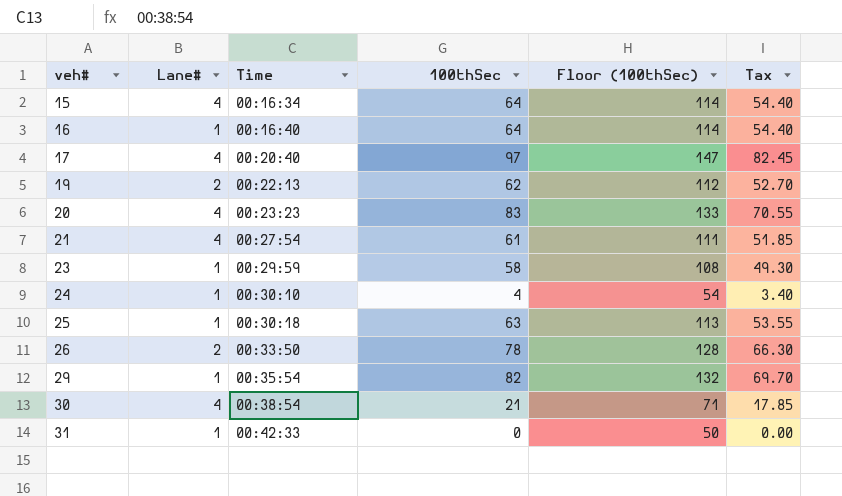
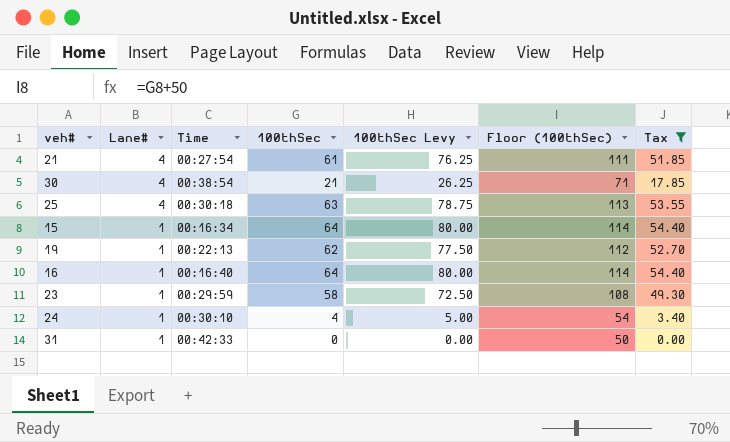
filter: none -> Tax <= 54.40
row order: veh# ascending -> Lane# descending
column 100thSec Levy | formula: none -> [100thSec] * 1.25
25 | Lane#: 1 -> 4
15 | Lane#: 4 -> 1
19 | Lane#: 2 -> 1

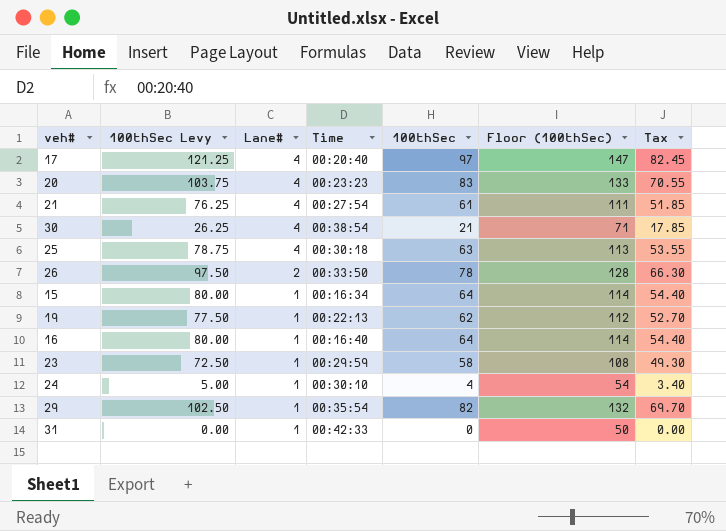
filter: Tax <= 54.40 -> none
column 100thSec Levy | position: 5 -> 2

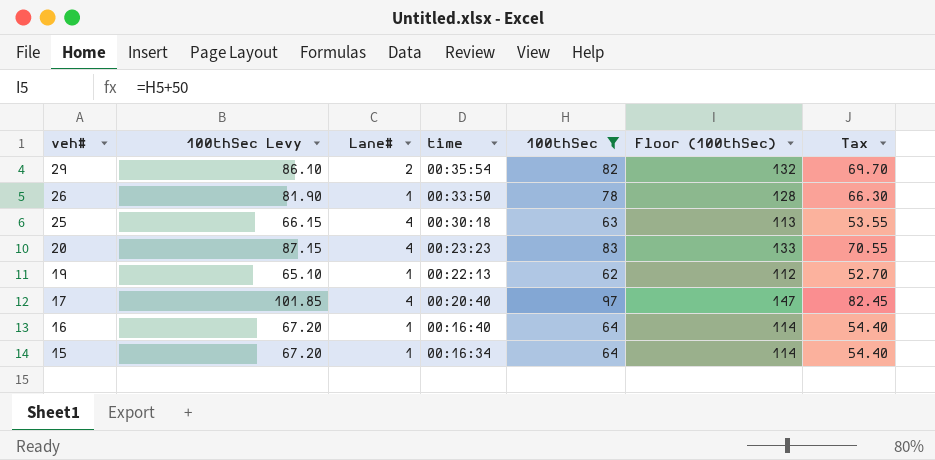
filter: none -> 100thSec >= 62
row order: Lane# descending -> veh# descending
column 100thSec Levy | formula: [100thSec] * 1.25 -> [100thSec] * 1.05
column name: Time -> time
29 | Lane#: 1 -> 2
26 | Lane#: 2 -> 1

